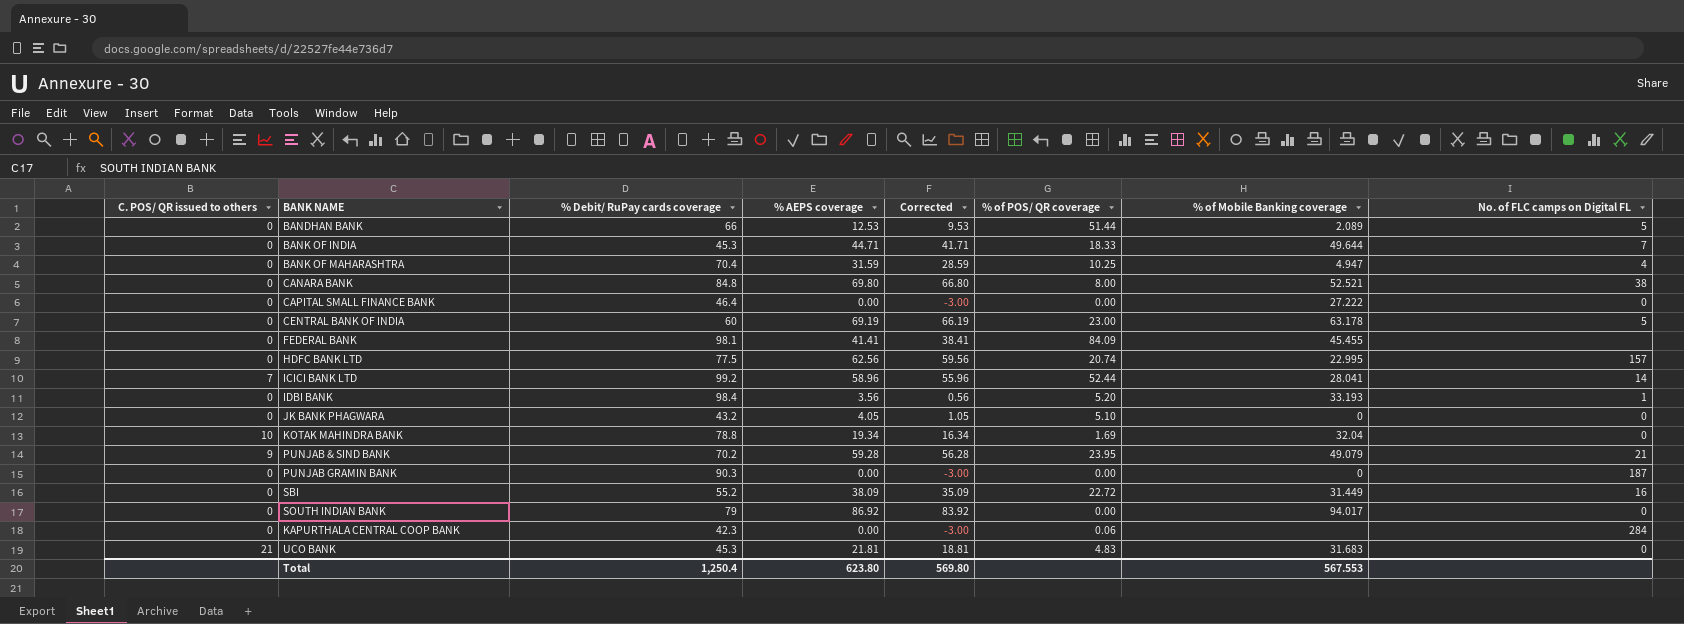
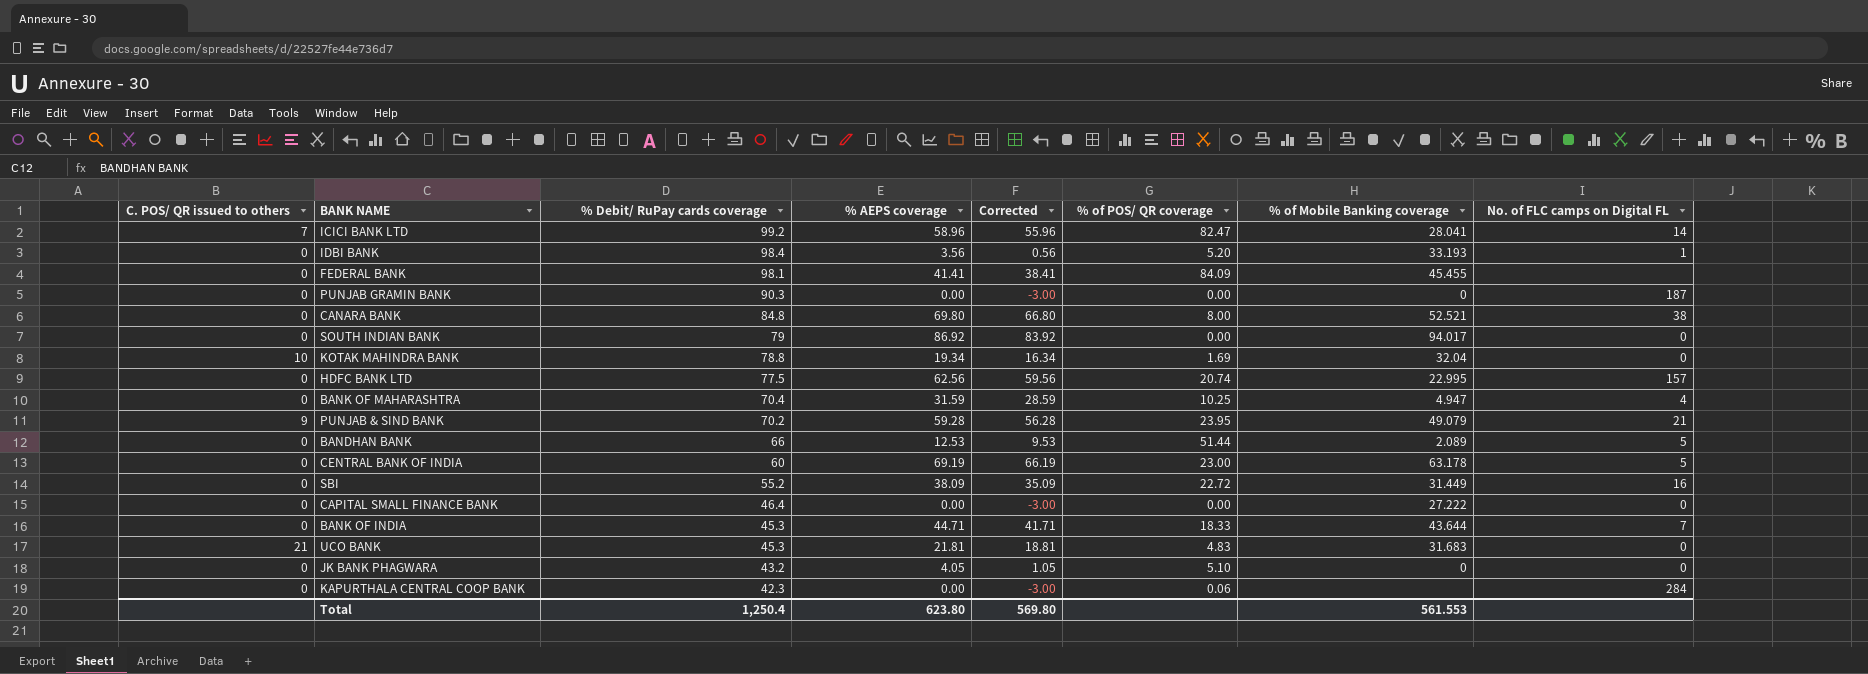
row order: none -> % Debit/ RuPay cards coverage descending
ICICI BANK LTD | % of POS/ QR coverage: 52.44 -> 82.47
BANK OF INDIA | % of Mobile Banking coverage: 49.644 -> 43.644
Total | % of Mobile Banking coverage: 567.553 -> 561.553

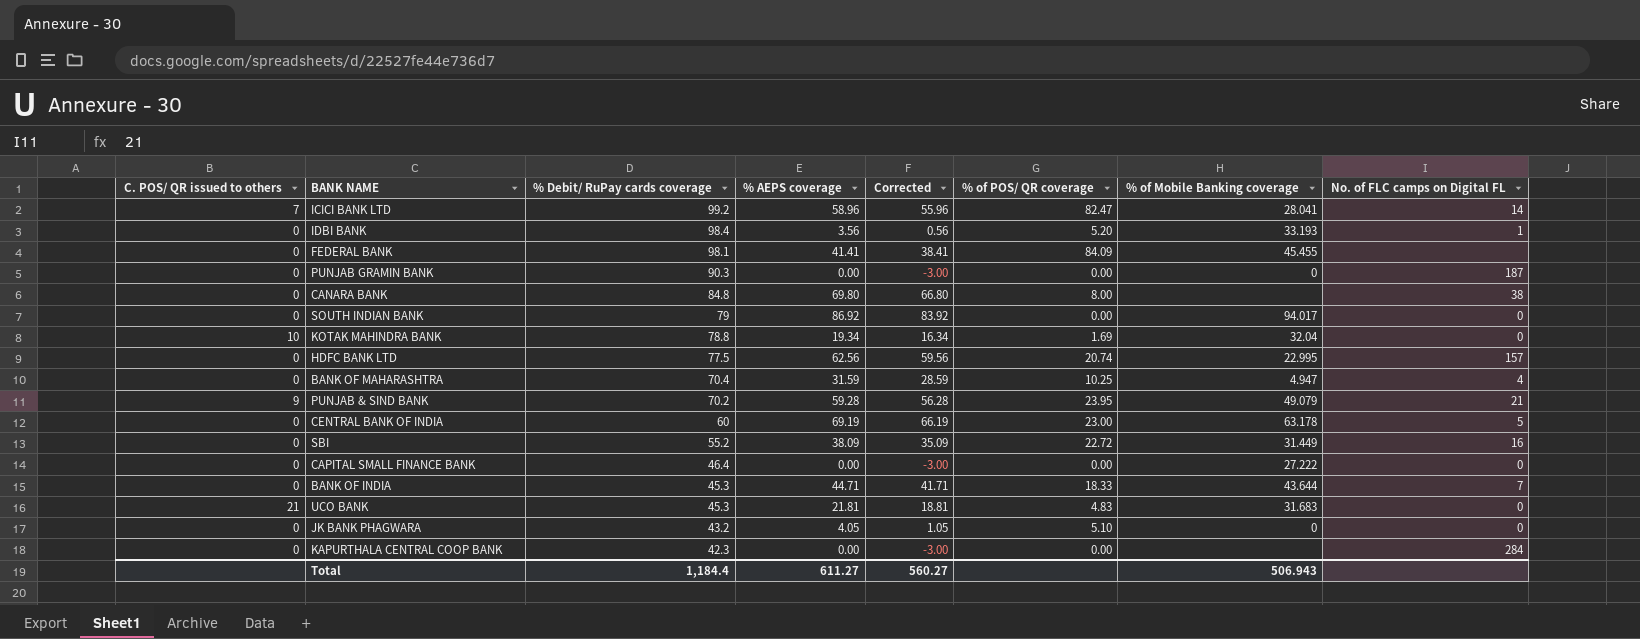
row BANDHAN BANK: 0 | 66 | 12.53 | 9.53 | 51.44 | 2.089 | 5 -> none
CANARA BANK | % of Mobile Banking coverage: 52.521 -> none
KAPURTHALA CENTRAL COOP BANK | % of POS/ QR coverage: 0.06 -> 0.00
Total | % Debit/ RuPay cards coverage: 1,250.4 -> 1,184.4
Total | % AEPS coverage: 623.80 -> 611.27
Total | Corrected: 569.80 -> 560.27
Total | % of Mobile Banking coverage: 561.553 -> 506.943

